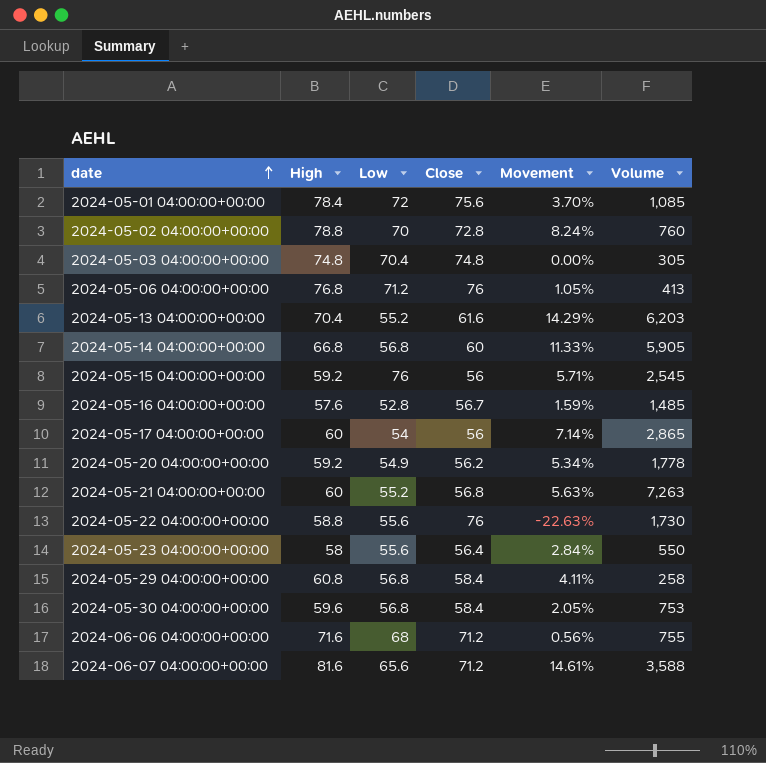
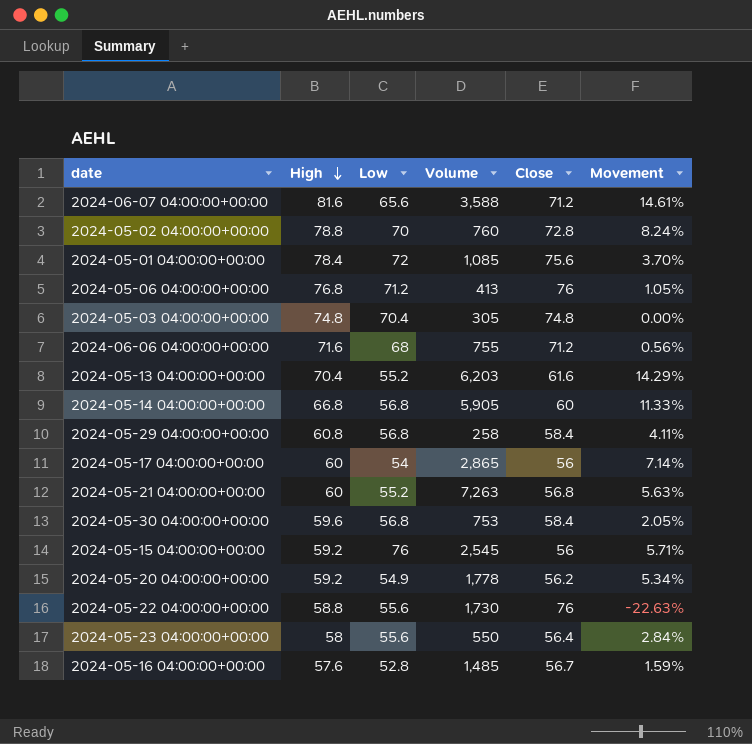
row order: date ascending -> High descending
column Volume | position: 6 -> 4

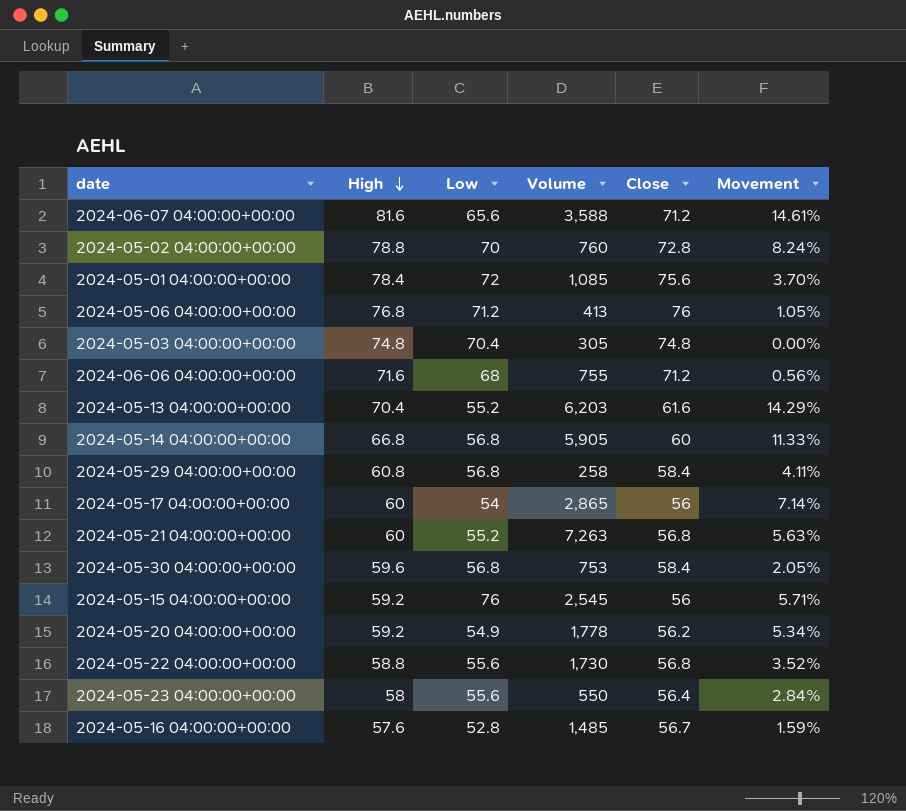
2024-05-22 04:00:00+00:00 | Close: 76 -> 56.8
2024-05-22 04:00:00+00:00 | Movement: -22.63% -> 3.52%

